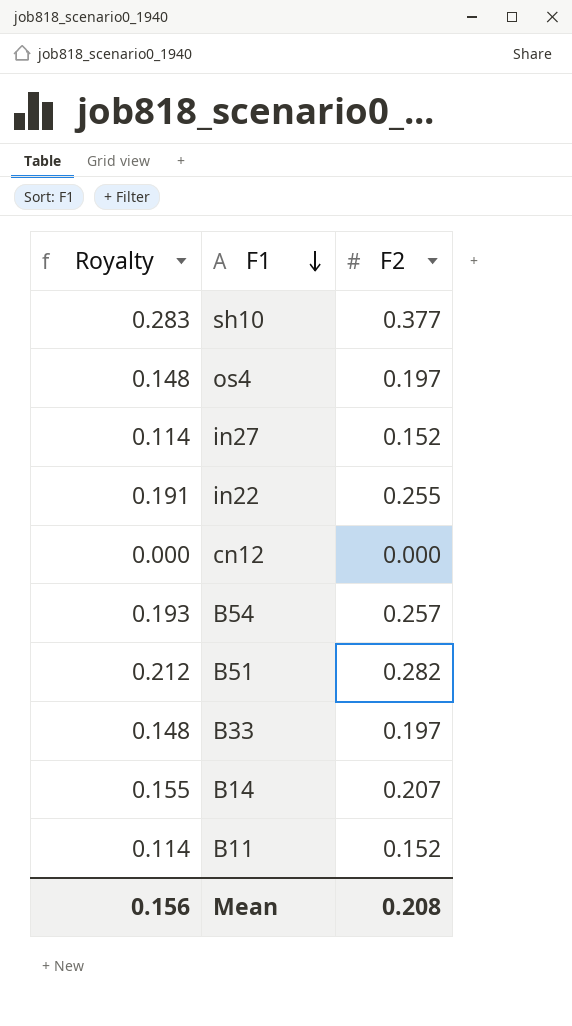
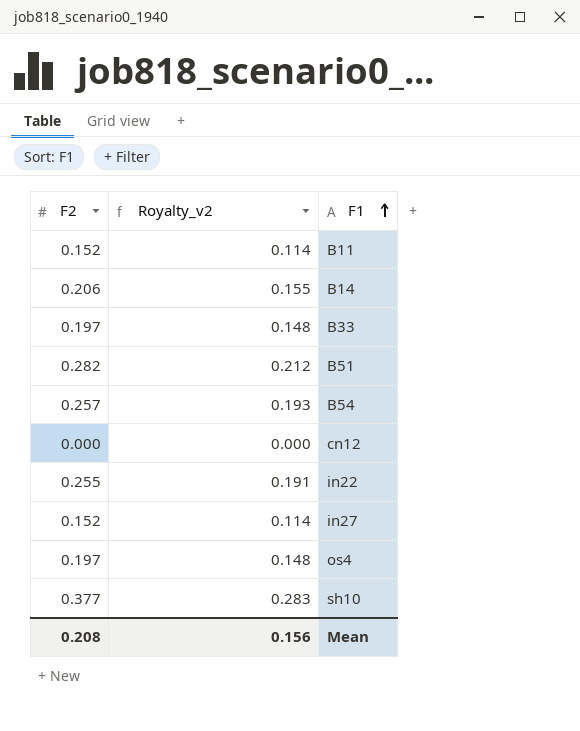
row order: F1 descending -> F1 ascending
column F2 | position: 3 -> 1
column name: Royalty -> Royalty_v2
B14 | F2: 0.207 -> 0.206

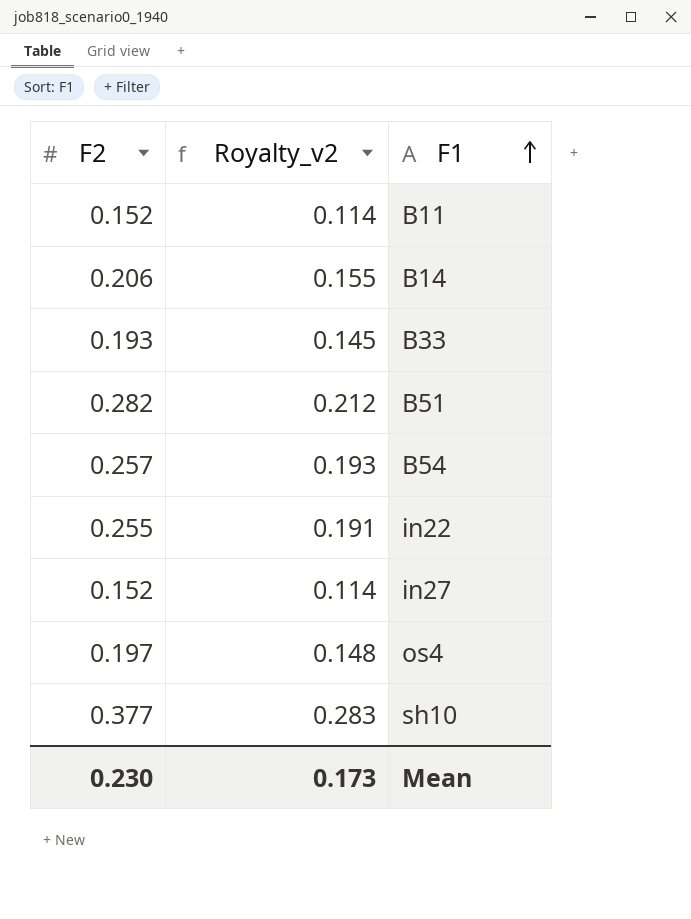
row cn12: 0.000 | 0.000 -> none
B33 | F2: 0.197 -> 0.193
B33 | Royalty_v2: 0.148 -> 0.145
Mean | F2: 0.208 -> 0.230
Mean | Royalty_v2: 0.156 -> 0.173

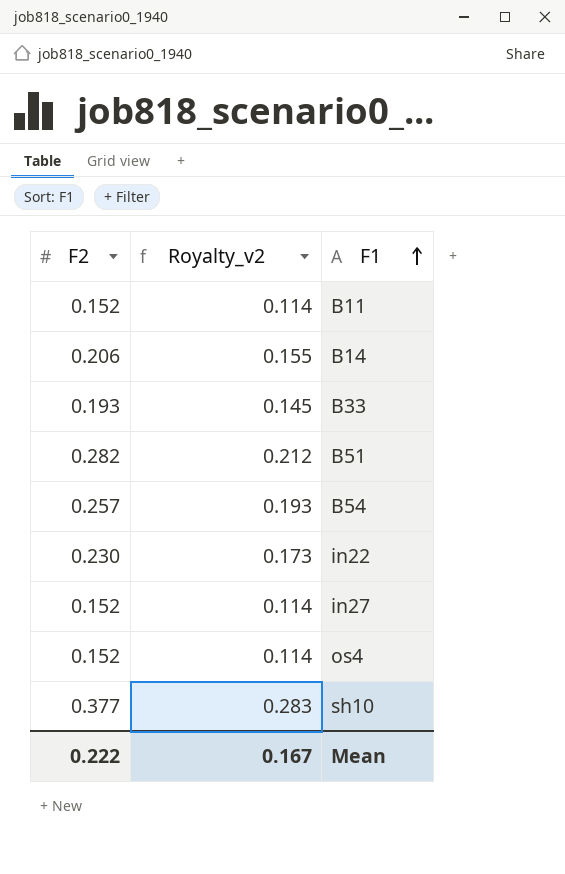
in22 | F2: 0.255 -> 0.230
in22 | Royalty_v2: 0.191 -> 0.173
os4 | F2: 0.197 -> 0.152
os4 | Royalty_v2: 0.148 -> 0.114
Mean | F2: 0.230 -> 0.222
Mean | Royalty_v2: 0.173 -> 0.167

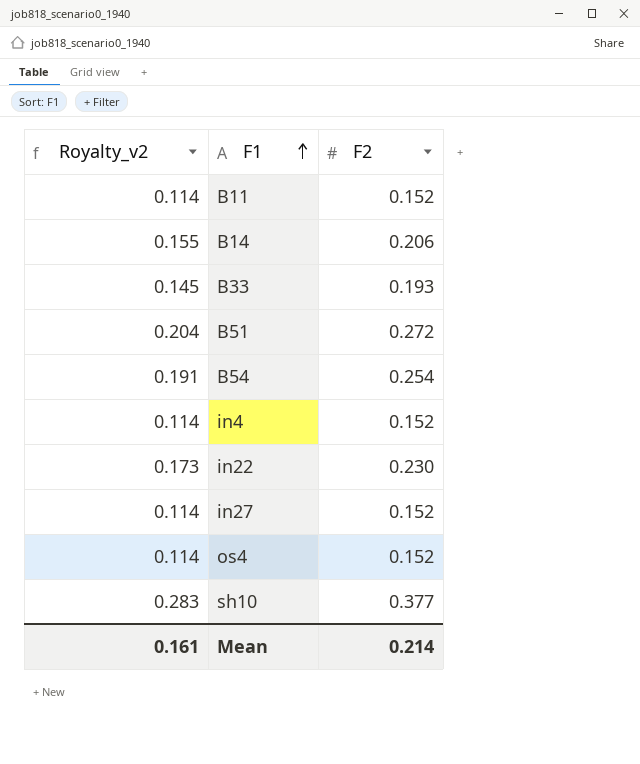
column F2 | position: 1 -> 3
B51 | Royalty_v2: 0.212 -> 0.204
B51 | F2: 0.282 -> 0.272
B54 | Royalty_v2: 0.193 -> 0.191
B54 | F2: 0.257 -> 0.254
row in4: none -> 0.114 | 0.152
Mean | Royalty_v2: 0.167 -> 0.161
Mean | F2: 0.222 -> 0.214

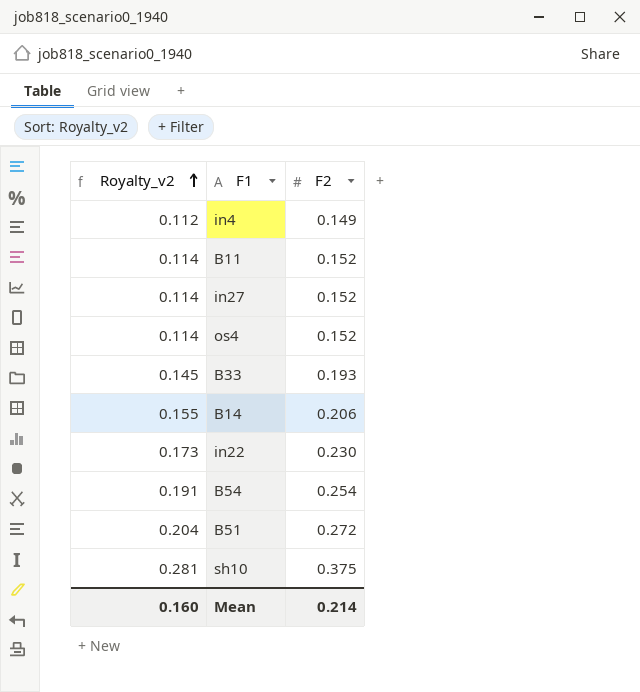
row order: F1 ascending -> Royalty_v2 ascending
in4 | Royalty_v2: 0.114 -> 0.112
in4 | F2: 0.152 -> 0.149
sh10 | Royalty_v2: 0.283 -> 0.281
sh10 | F2: 0.377 -> 0.375
Mean | Royalty_v2: 0.161 -> 0.160

